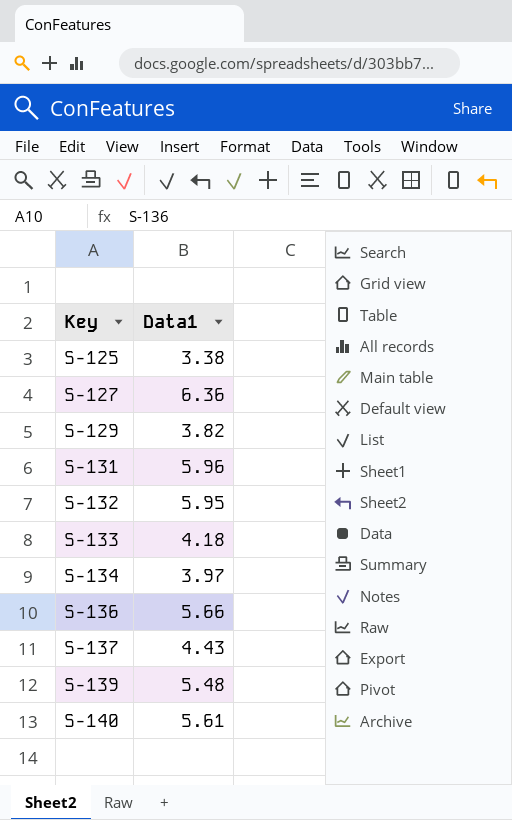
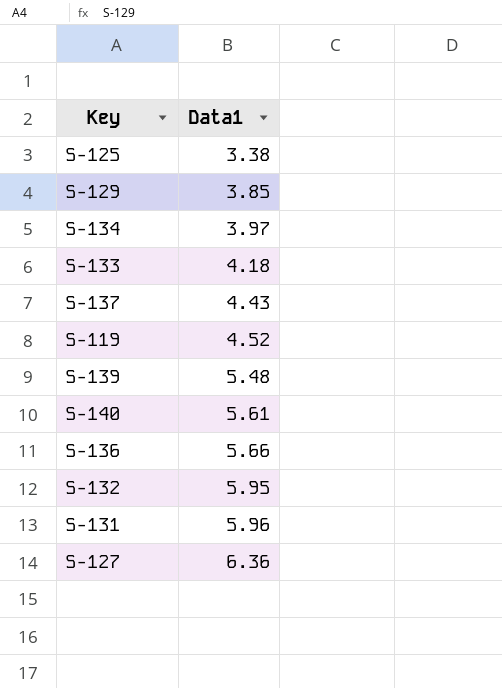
row order: Key ascending -> Data1 ascending
S-129 | Data1: 3.82 -> 3.85
row S-119: none -> 4.52

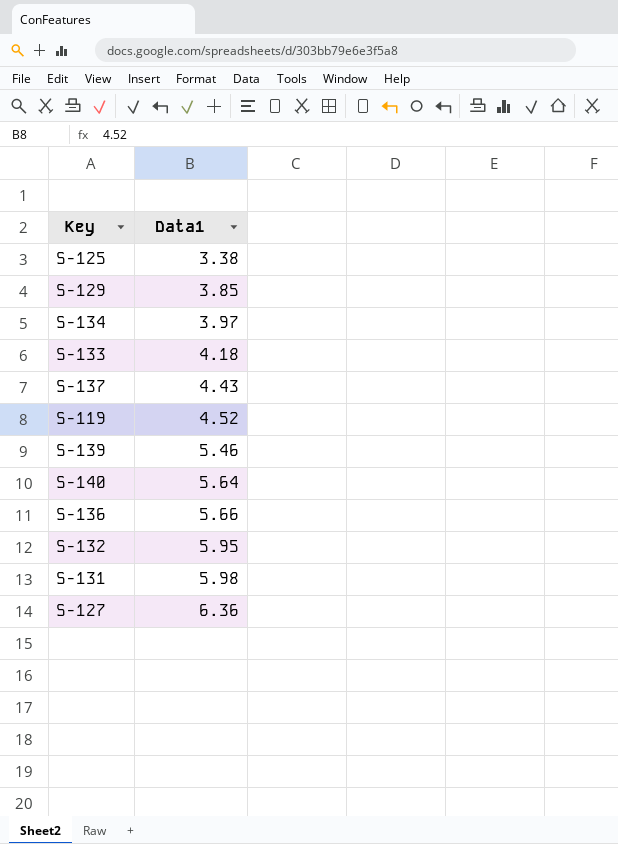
S-139 | Data1: 5.48 -> 5.46
S-140 | Data1: 5.61 -> 5.64
S-131 | Data1: 5.96 -> 5.98

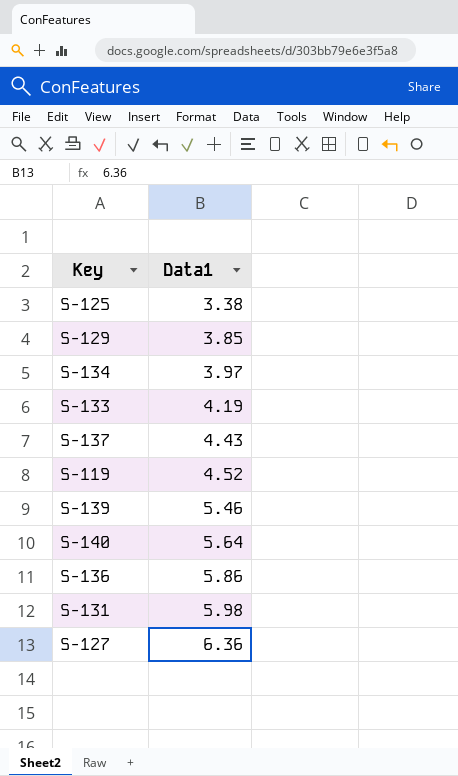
row S-132: 5.95 -> none
S-133 | Data1: 4.18 -> 4.19
S-136 | Data1: 5.66 -> 5.86

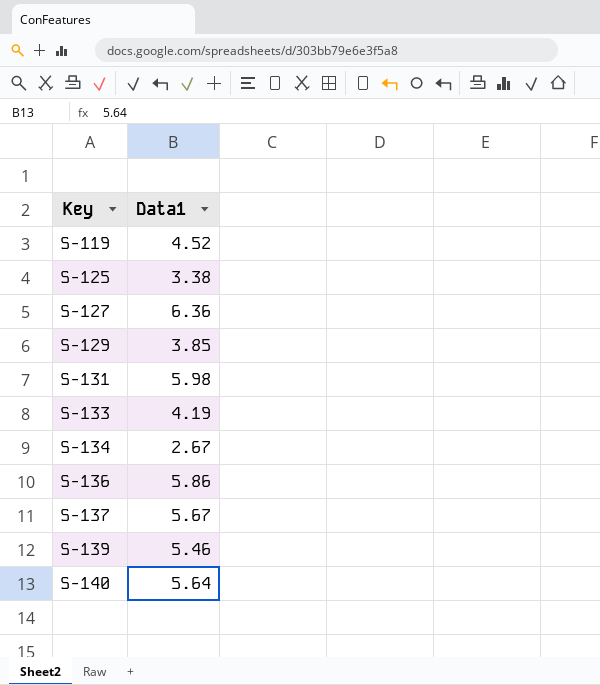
row order: Data1 ascending -> Key ascending
S-134 | Data1: 3.97 -> 2.67
S-137 | Data1: 4.43 -> 5.67

